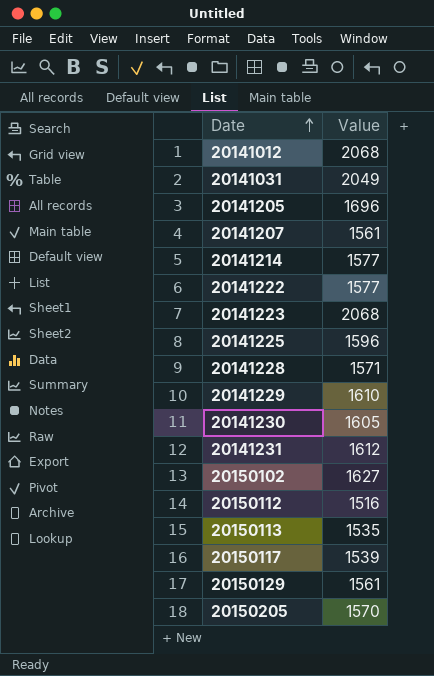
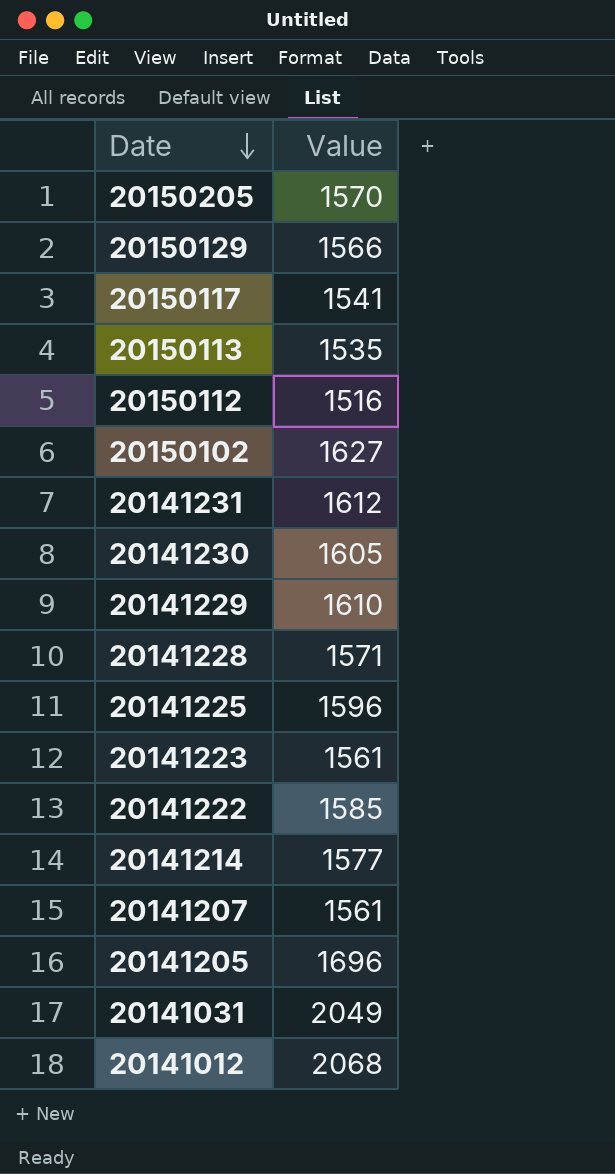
row order: Date ascending -> Date descending
20150129 | Value: 1561 -> 1566
20150117 | Value: 1539 -> 1541
20141223 | Value: 2068 -> 1561
20141222 | Value: 1577 -> 1585

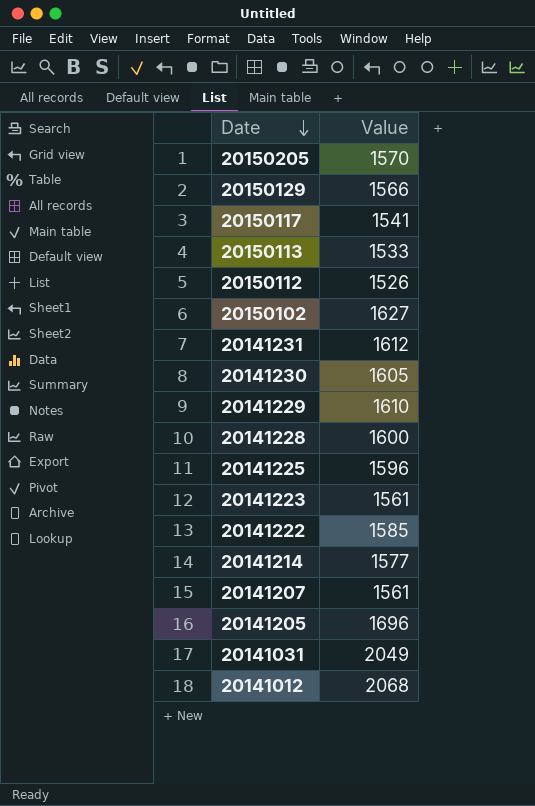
20150113 | Value: 1535 -> 1533
20150112 | Value: 1516 -> 1526
20141228 | Value: 1571 -> 1600

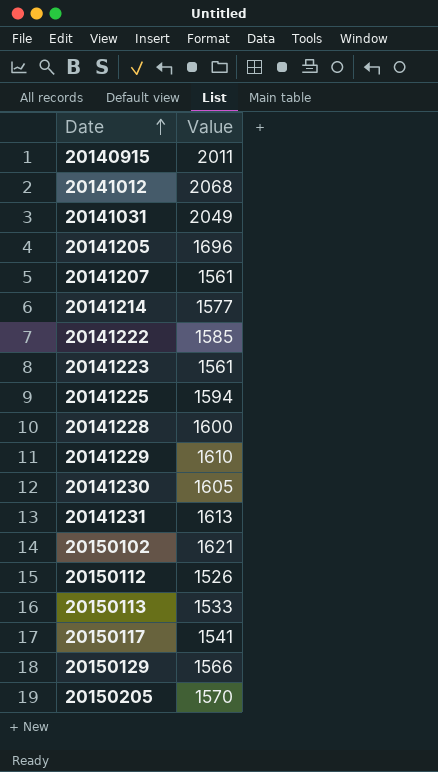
row order: Date descending -> Date ascending
row 20140915: none -> 2011
20141225 | Value: 1596 -> 1594
20141231 | Value: 1612 -> 1613
20150102 | Value: 1627 -> 1621

